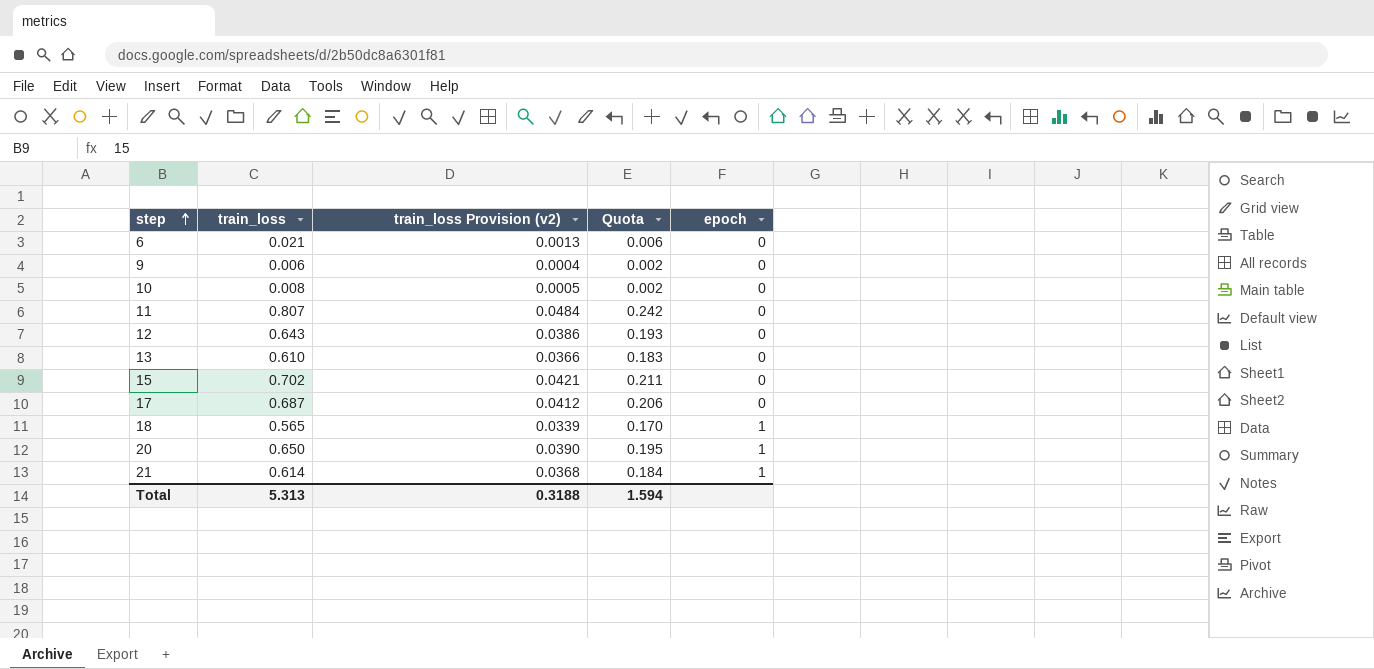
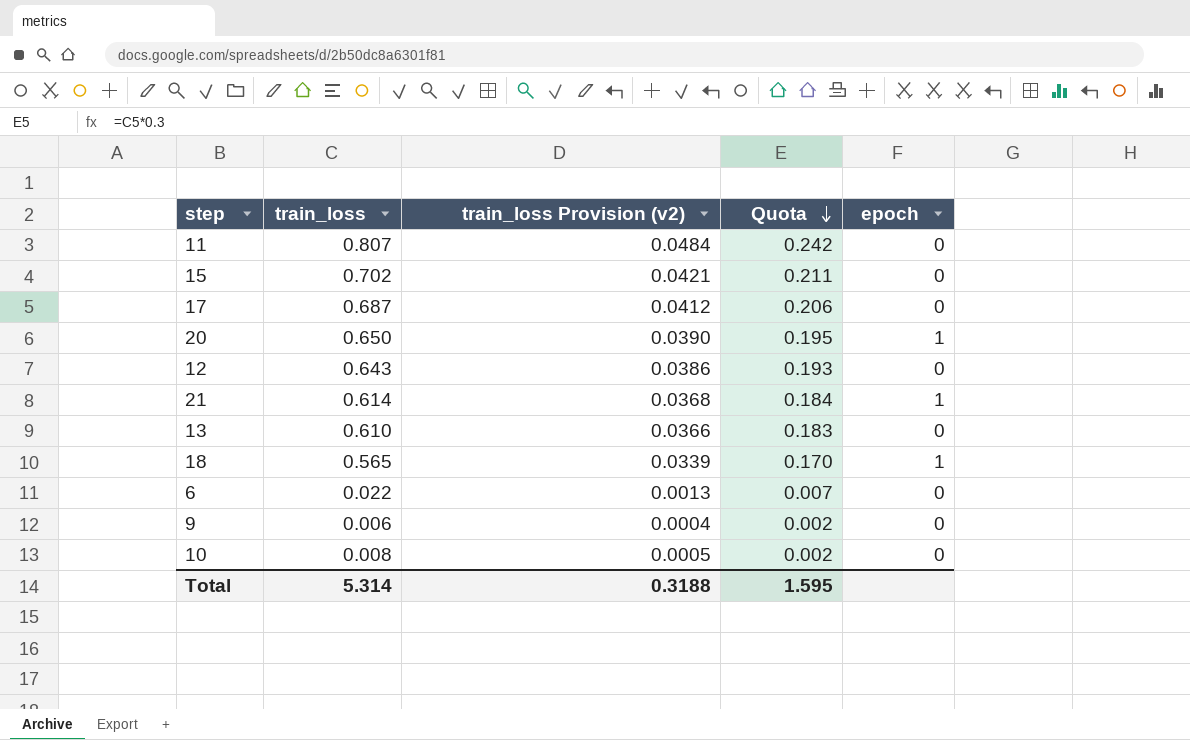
row order: step ascending -> Quota descending
6 | train_loss: 0.021 -> 0.022
6 | Quota: 0.006 -> 0.007
Total | train_loss: 5.313 -> 5.314
Total | Quota: 1.594 -> 1.595

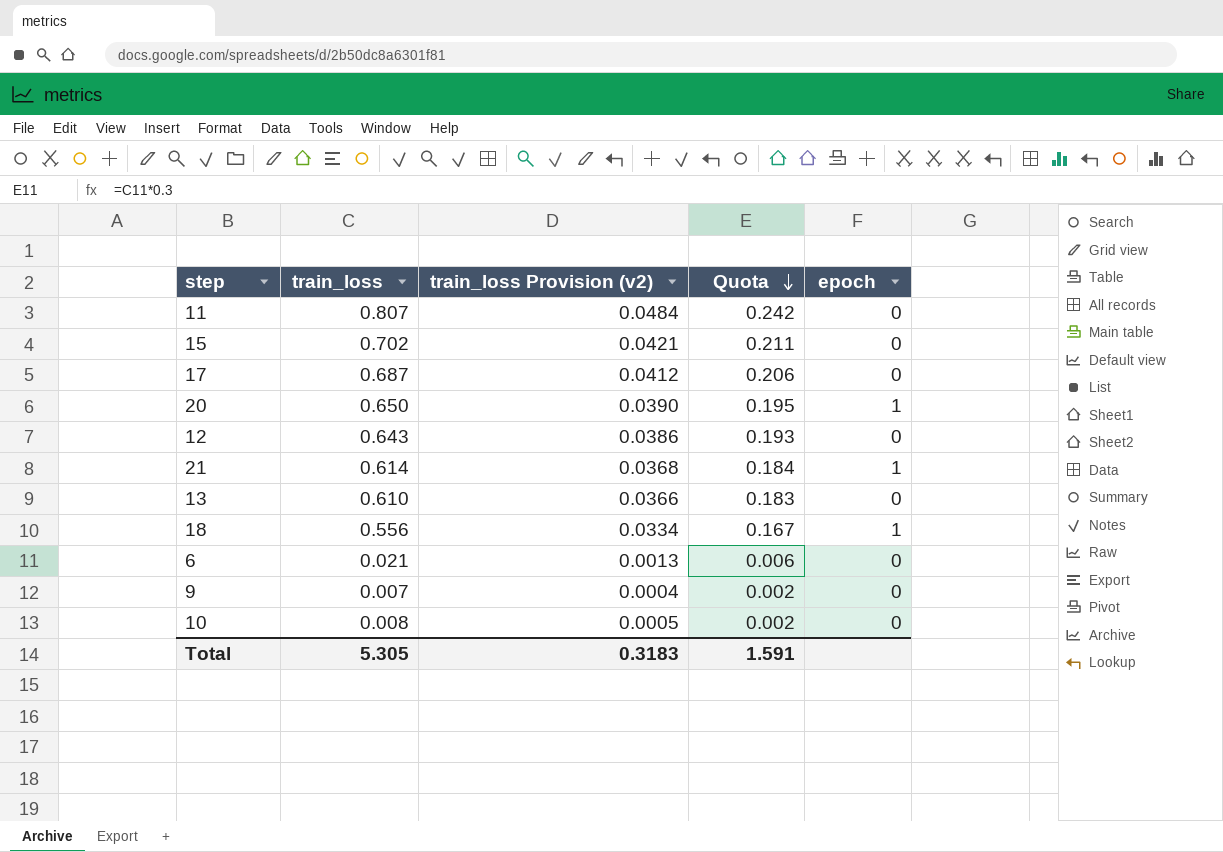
18 | train_loss: 0.565 -> 0.556
18 | train_loss Provision (v2): 0.0339 -> 0.0334
18 | Quota: 0.170 -> 0.167
6 | train_loss: 0.022 -> 0.021
6 | Quota: 0.007 -> 0.006
9 | train_loss: 0.006 -> 0.007
Total | train_loss: 5.314 -> 5.305
Total | train_loss Provision (v2): 0.3188 -> 0.3183
Total | Quota: 1.595 -> 1.591

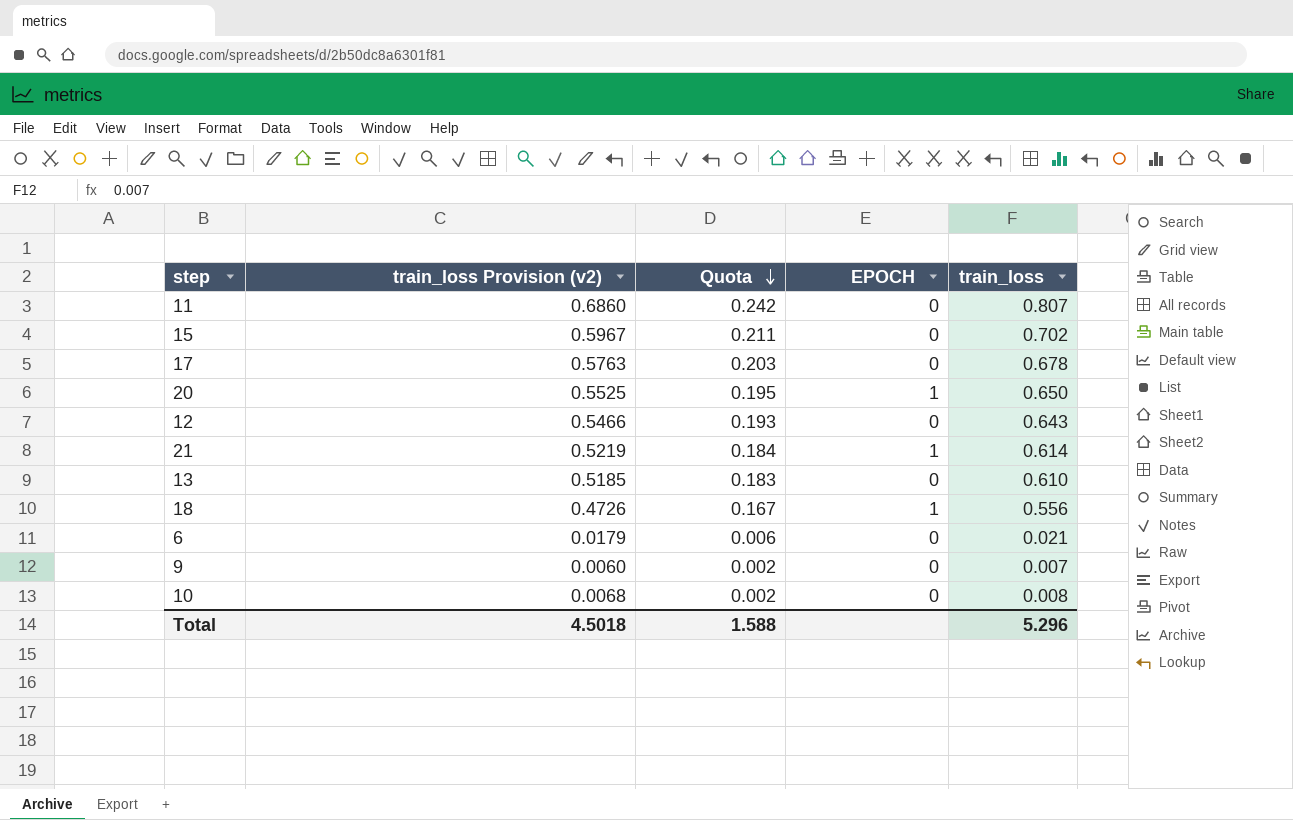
column train_loss Provision (v2) | formula: [train_loss] * 0.06 -> [train_loss] * 0.85
column name: epoch -> EPOCH
column train_loss | position: 2 -> 5
17 | Quota: 0.206 -> 0.203
17 | train_loss: 0.687 -> 0.678
Total | train_loss Provision (v2): 0.3183 -> 4.5018
Total | Quota: 1.591 -> 1.588
Total | train_loss: 5.305 -> 5.296

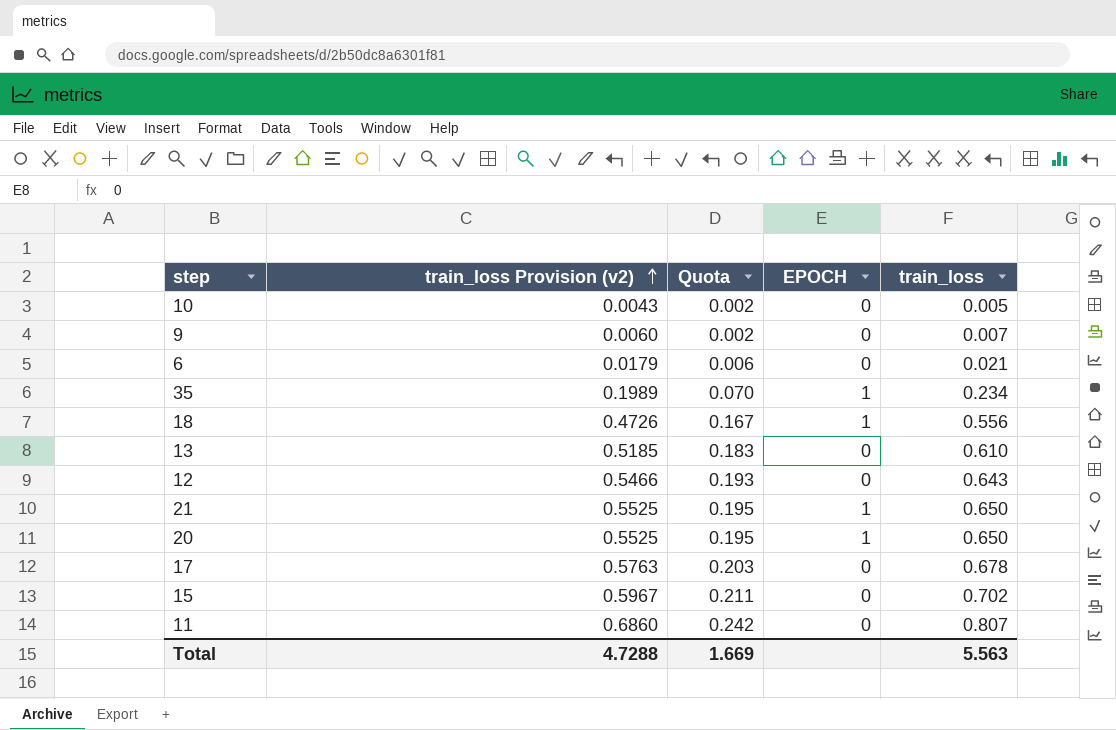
row order: Quota descending -> train_loss Provision (v2) ascending
10 | train_loss Provision (v2): 0.0068 -> 0.0043
10 | train_loss: 0.008 -> 0.005
row 35: none -> 0.1989 | 0.070 | 1 | 0.234
21 | train_loss Provision (v2): 0.5219 -> 0.5525
21 | Quota: 0.184 -> 0.195
21 | train_loss: 0.614 -> 0.650
Total | train_loss Provision (v2): 4.5018 -> 4.7288
Total | Quota: 1.588 -> 1.669
Total | train_loss: 5.296 -> 5.563

